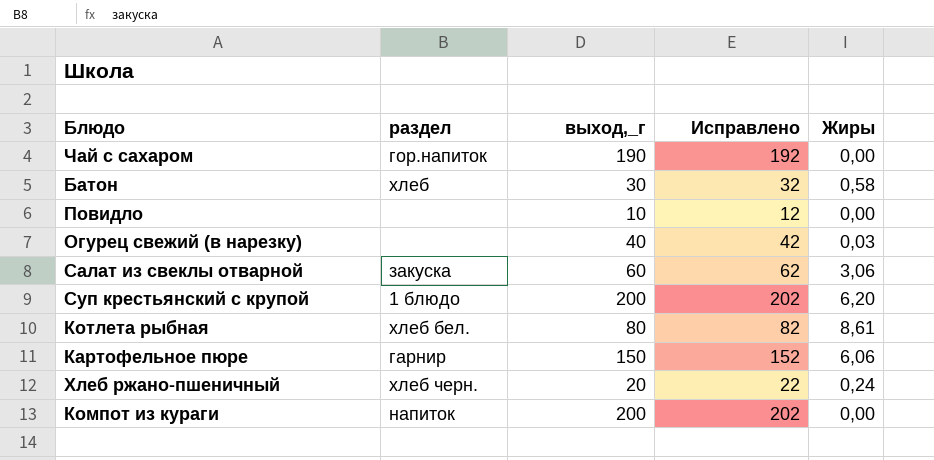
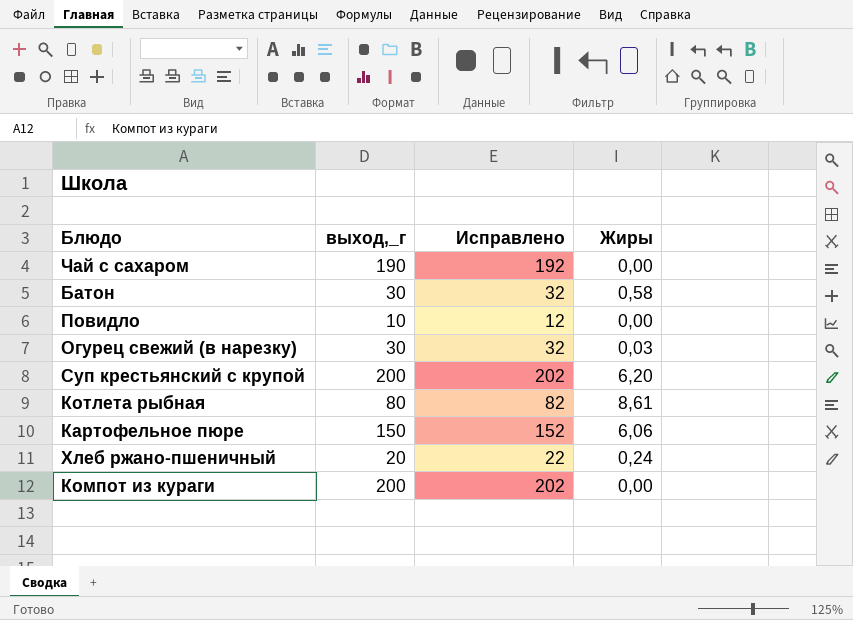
column раздел | position: 2 -> none
row Салат из свеклы отварной: закуска | 60 | 62 | 3,06 -> none
Огурец свежий (в нарезку) | выход,_г: 40 -> 30
Огурец свежий (в нарезку) | Исправлено: 42 -> 32

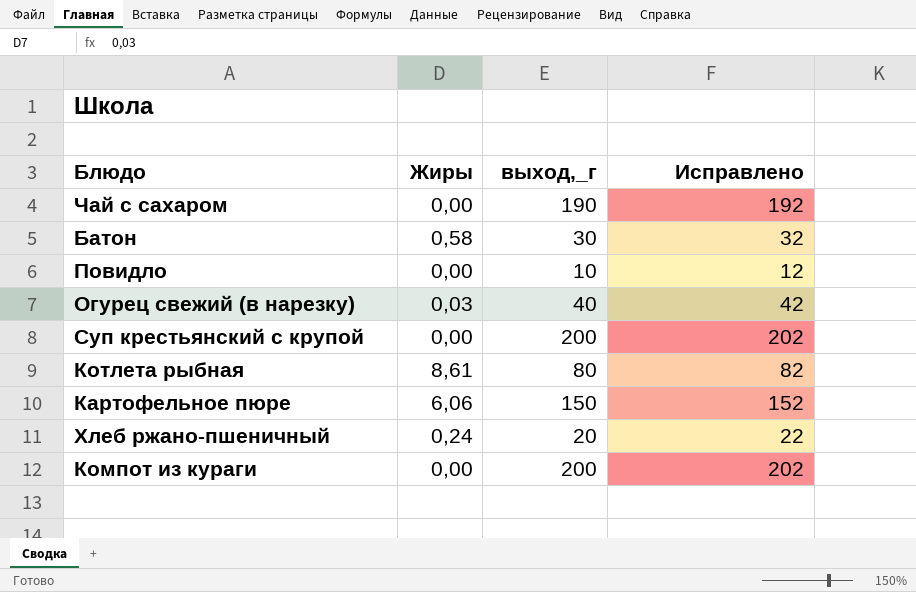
column Жиры | position: 4 -> 2
Огурец свежий (в нарезку) | выход,_г: 30 -> 40
Огурец свежий (в нарезку) | Исправлено: 32 -> 42
Суп крестьянский с крупой | Жиры: 6,20 -> 0,00

